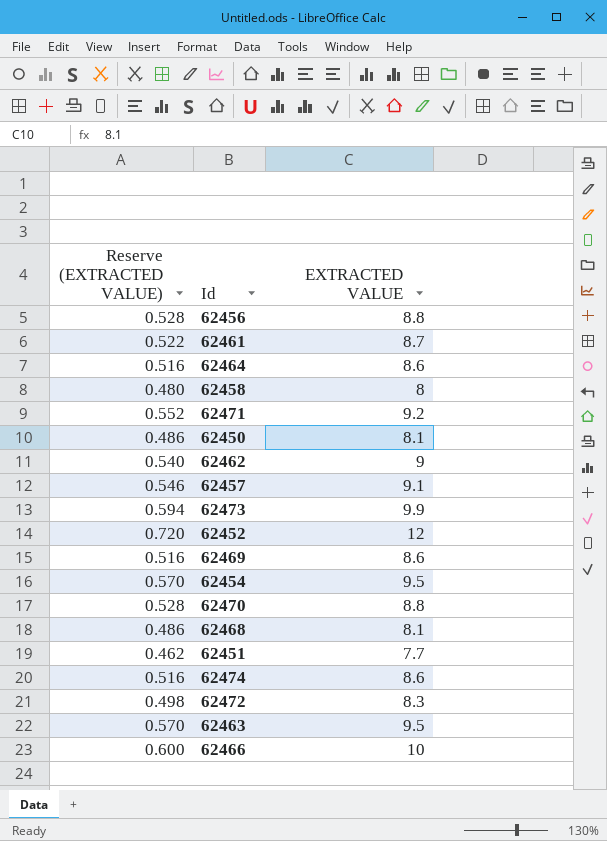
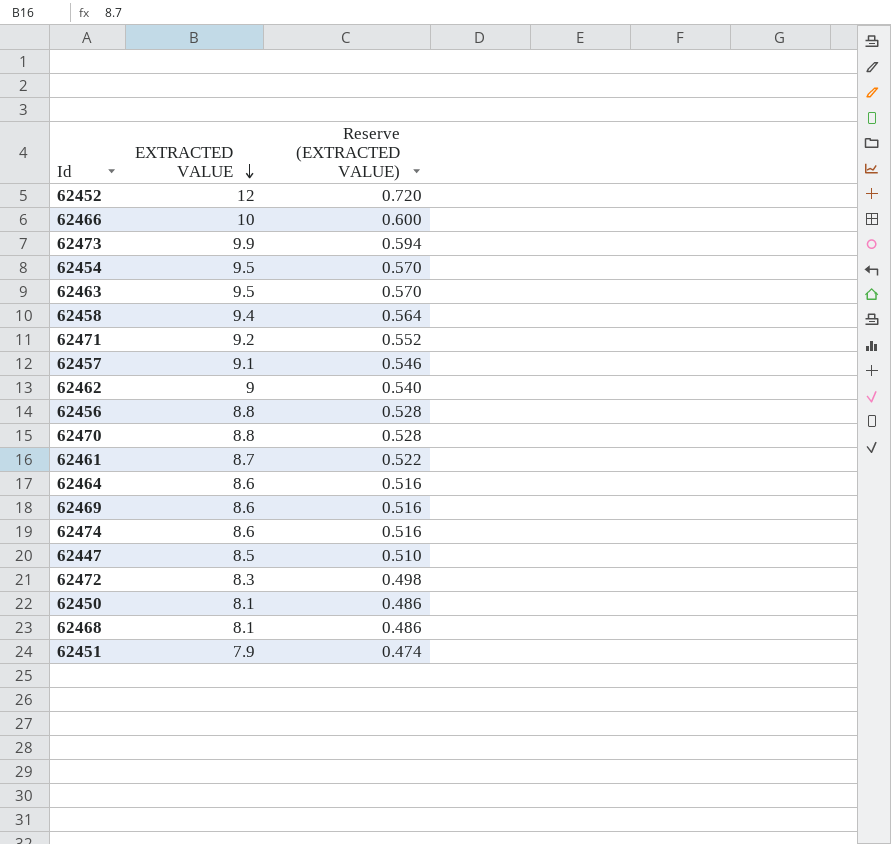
row order: none -> EXTRACTED VALUE descending
column Reserve (EXTRACTED VALUE) | position: 1 -> 3
62458 | EXTRACTED VALUE: 8 -> 9.4
62458 | Reserve (EXTRACTED VALUE): 0.480 -> 0.564
row 62447: none -> 8.5 | 0.510
62451 | EXTRACTED VALUE: 7.7 -> 7.9
62451 | Reserve (EXTRACTED VALUE): 0.462 -> 0.474

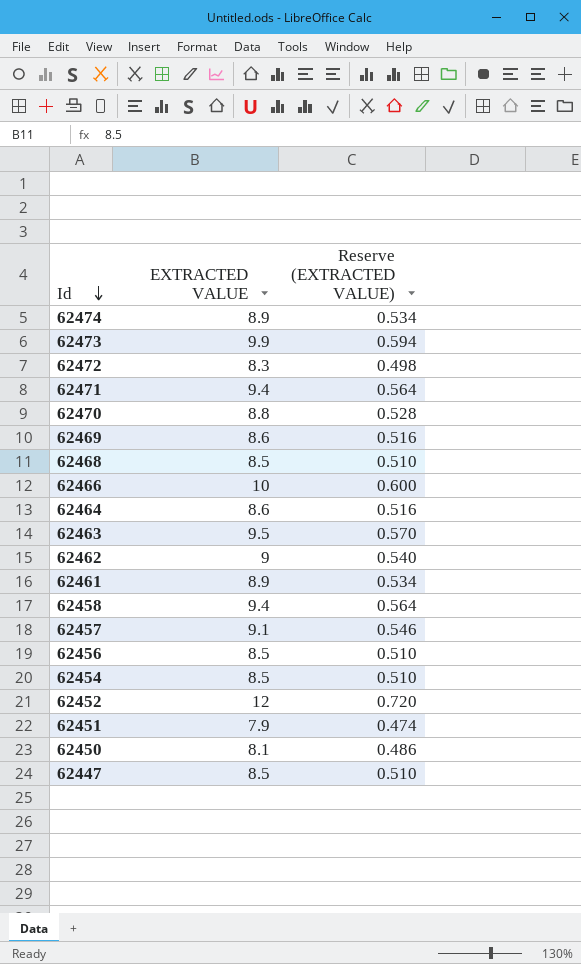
row order: EXTRACTED VALUE descending -> Id descending
62474 | EXTRACTED VALUE: 8.6 -> 8.9
62474 | Reserve (EXTRACTED VALUE): 0.516 -> 0.534
62471 | EXTRACTED VALUE: 9.2 -> 9.4
62471 | Reserve (EXTRACTED VALUE): 0.552 -> 0.564
62468 | EXTRACTED VALUE: 8.1 -> 8.5
62468 | Reserve (EXTRACTED VALUE): 0.486 -> 0.510
62461 | EXTRACTED VALUE: 8.7 -> 8.9
62461 | Reserve (EXTRACTED VALUE): 0.522 -> 0.534
62456 | EXTRACTED VALUE: 8.8 -> 8.5
62456 | Reserve (EXTRACTED VALUE): 0.528 -> 0.510
62454 | EXTRACTED VALUE: 9.5 -> 8.5
62454 | Reserve (EXTRACTED VALUE): 0.570 -> 0.510

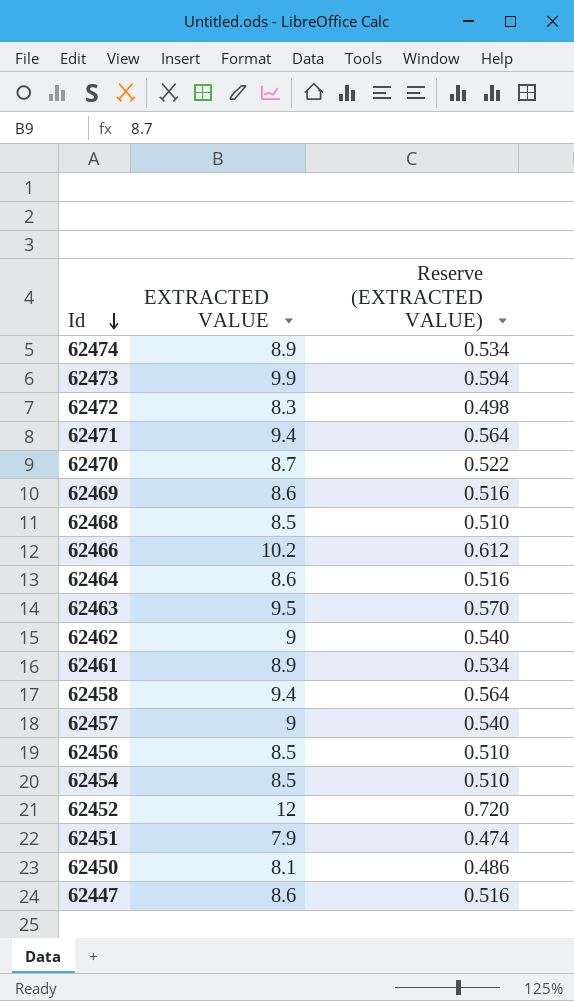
62470 | EXTRACTED VALUE: 8.8 -> 8.7
62470 | Reserve (EXTRACTED VALUE): 0.528 -> 0.522
62466 | EXTRACTED VALUE: 10 -> 10.2
62466 | Reserve (EXTRACTED VALUE): 0.600 -> 0.612
62457 | EXTRACTED VALUE: 9.1 -> 9
62457 | Reserve (EXTRACTED VALUE): 0.546 -> 0.540
62447 | EXTRACTED VALUE: 8.5 -> 8.6
62447 | Reserve (EXTRACTED VALUE): 0.510 -> 0.516

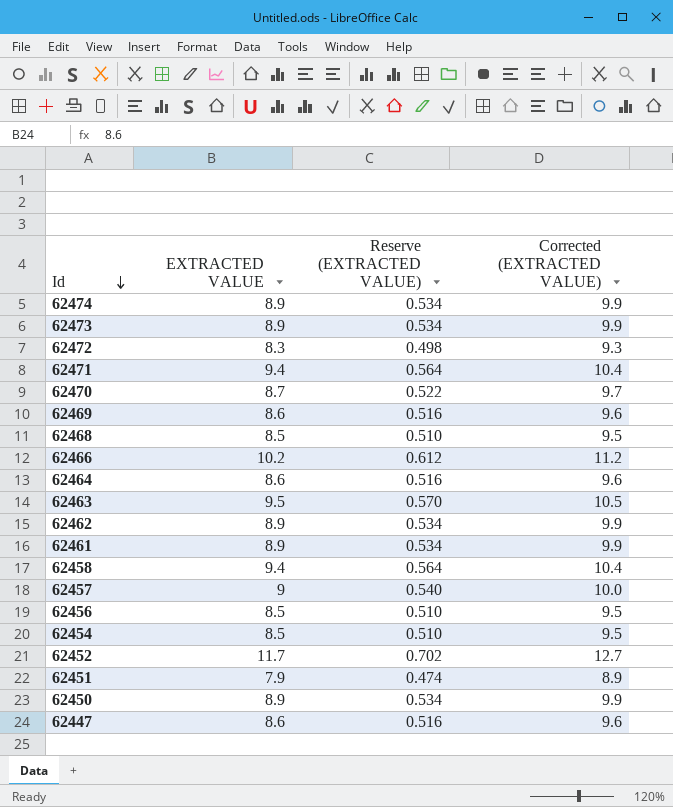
column Corrected (EXTRACTED VALUE) | formula: none -> [EXTRACTED VALUE] + 1
62473 | EXTRACTED VALUE: 9.9 -> 8.9
62473 | Reserve (EXTRACTED VALUE): 0.594 -> 0.534
62462 | EXTRACTED VALUE: 9 -> 8.9
62462 | Reserve (EXTRACTED VALUE): 0.540 -> 0.534
62452 | EXTRACTED VALUE: 12 -> 11.7
62452 | Reserve (EXTRACTED VALUE): 0.720 -> 0.702
62450 | EXTRACTED VALUE: 8.1 -> 8.9
62450 | Reserve (EXTRACTED VALUE): 0.486 -> 0.534

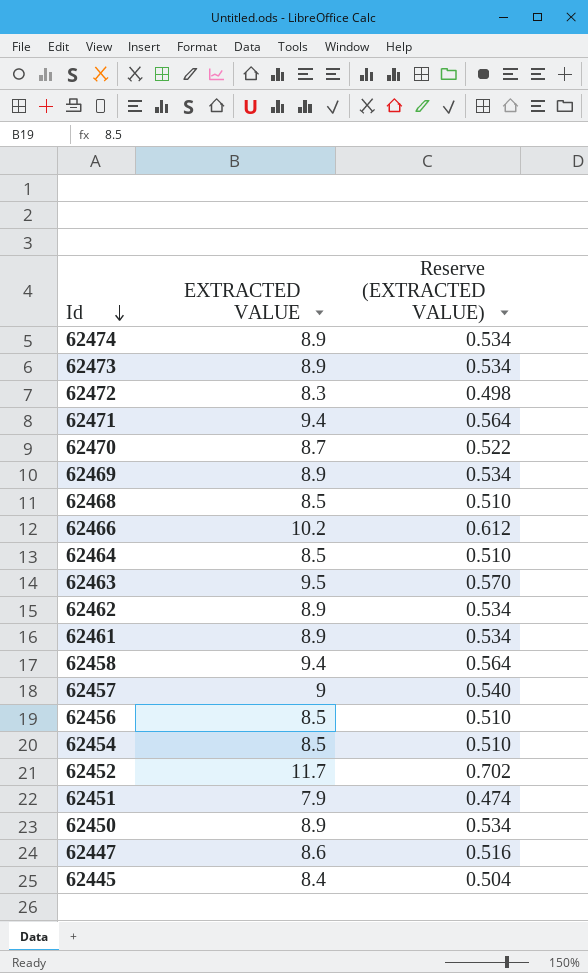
column Corrected (EXTRACTED VALUE) | formula: [EXTRACTED VALUE] + 1 -> none
62469 | EXTRACTED VALUE: 8.6 -> 8.9
62469 | Reserve (EXTRACTED VALUE): 0.516 -> 0.534
62464 | EXTRACTED VALUE: 8.6 -> 8.5
62464 | Reserve (EXTRACTED VALUE): 0.516 -> 0.510
row 62445: none -> 8.4 | 0.504

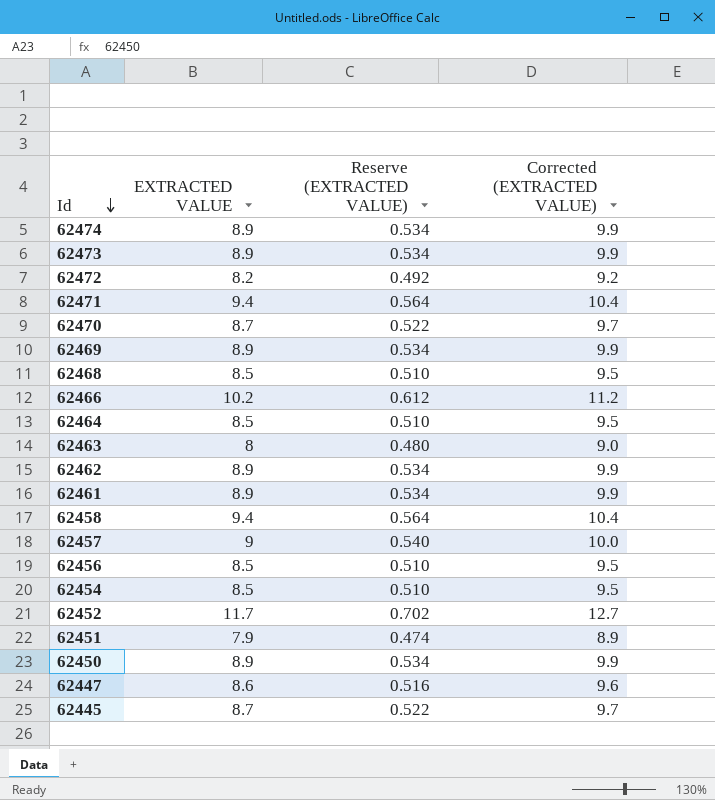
column Corrected (EXTRACTED VALUE) | formula: none -> [EXTRACTED VALUE] + 1
62472 | EXTRACTED VALUE: 8.3 -> 8.2
62472 | Reserve (EXTRACTED VALUE): 0.498 -> 0.492
62463 | EXTRACTED VALUE: 9.5 -> 8
62463 | Reserve (EXTRACTED VALUE): 0.570 -> 0.480
62445 | EXTRACTED VALUE: 8.4 -> 8.7
62445 | Reserve (EXTRACTED VALUE): 0.504 -> 0.522

